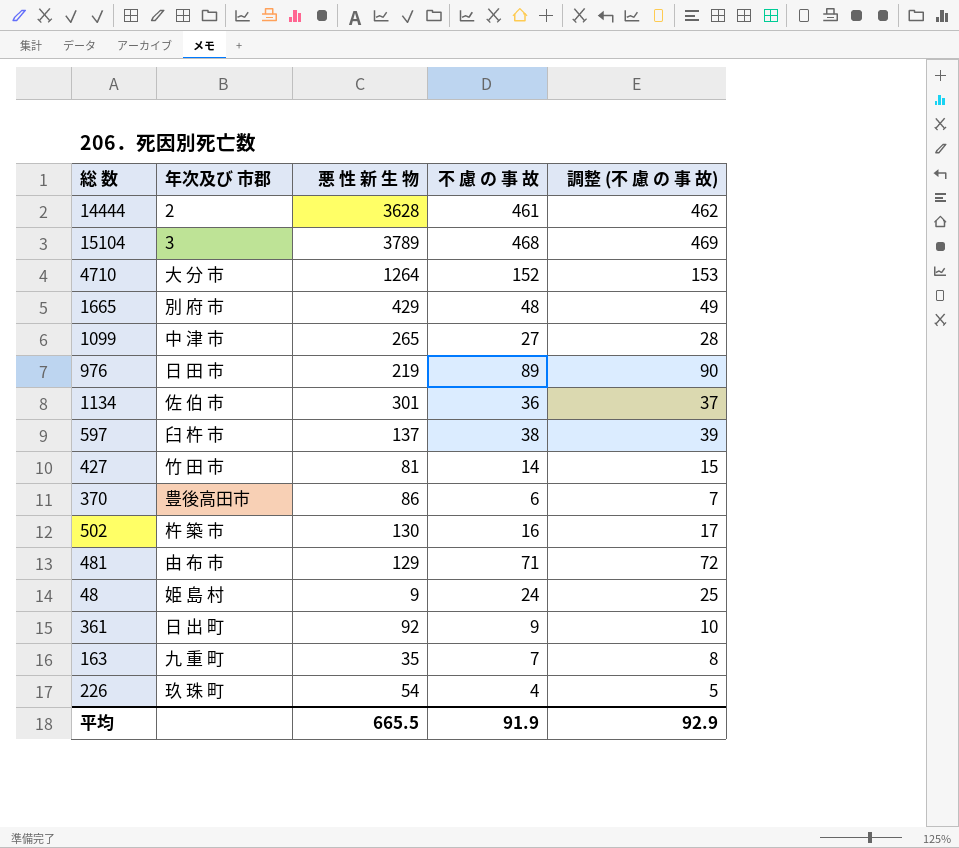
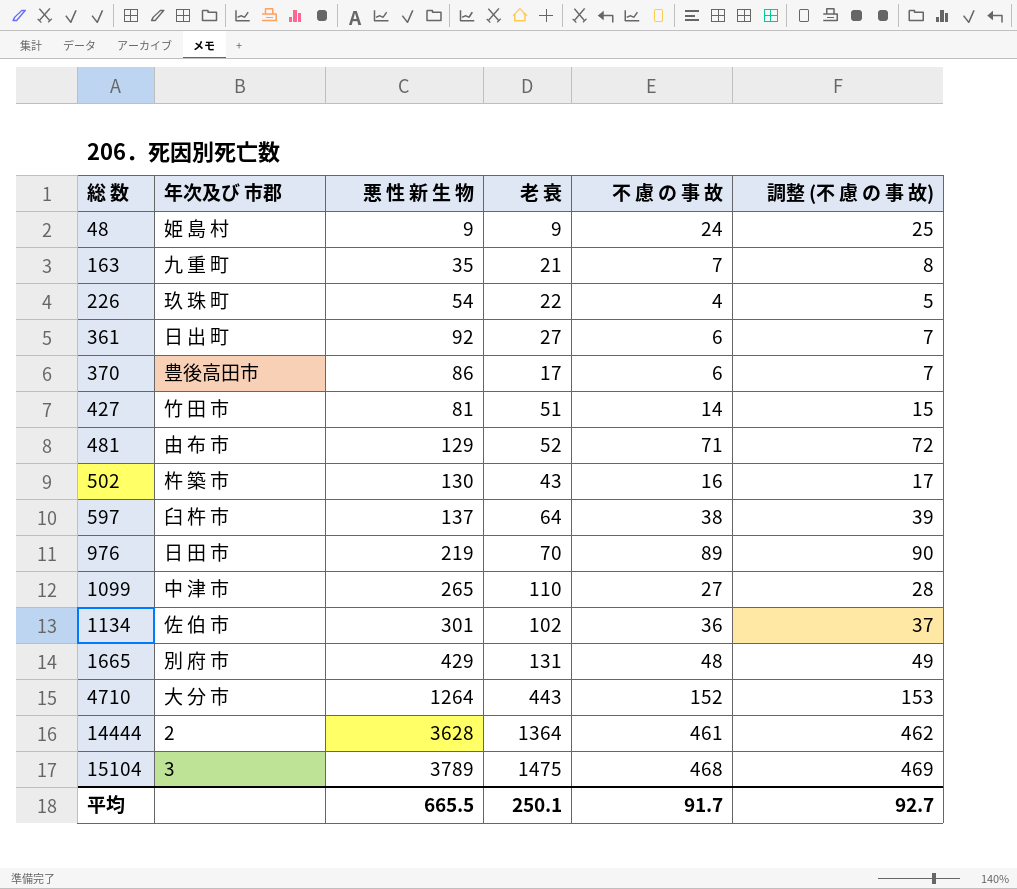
row order: none -> 総 数 ascending
column 老 衰 | position: none -> 4
361 | 不 慮 の 事 故: 9 -> 6
361 | 調整 (不 慮 の 事 故): 10 -> 7
平均 | 不 慮 の 事 故: 91.9 -> 91.7
平均 | 調整 (不 慮 の 事 故): 92.9 -> 92.7

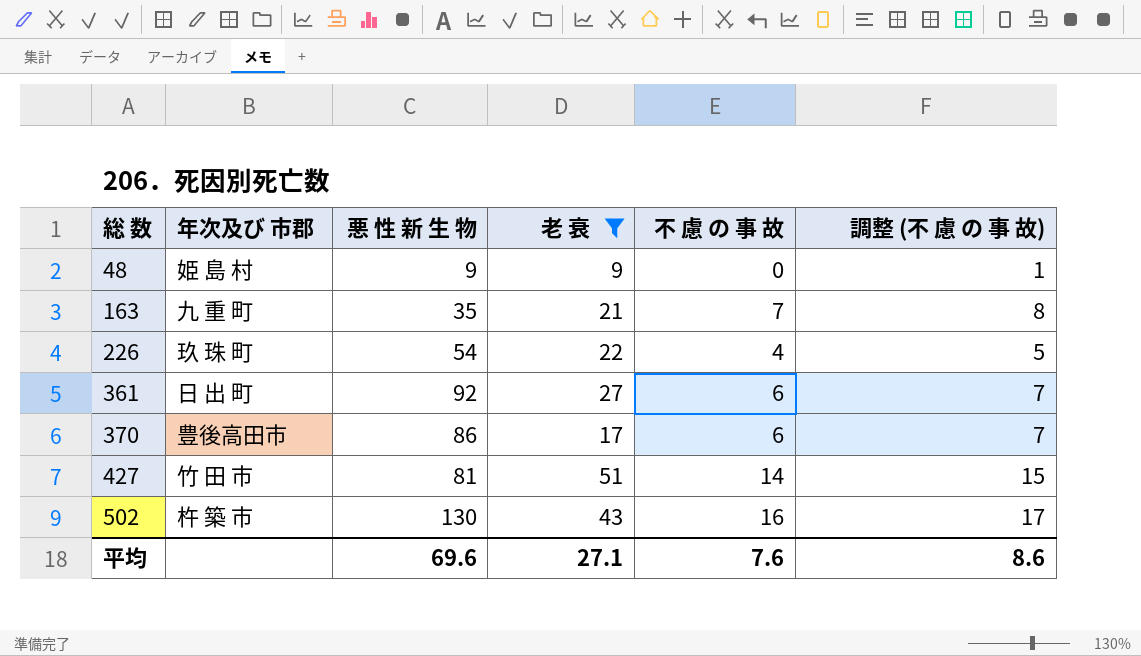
filter: none -> 老 衰 <= 51
48 | 不 慮 の 事 故: 24 -> 0
48 | 調整 (不 慮 の 事 故): 25 -> 1
平均 | 悪 性 新 生 物: 665.5 -> 69.6
平均 | 老 衰: 250.1 -> 27.1
平均 | 不 慮 の 事 故: 91.7 -> 7.6
平均 | 調整 (不 慮 の 事 故): 92.7 -> 8.6

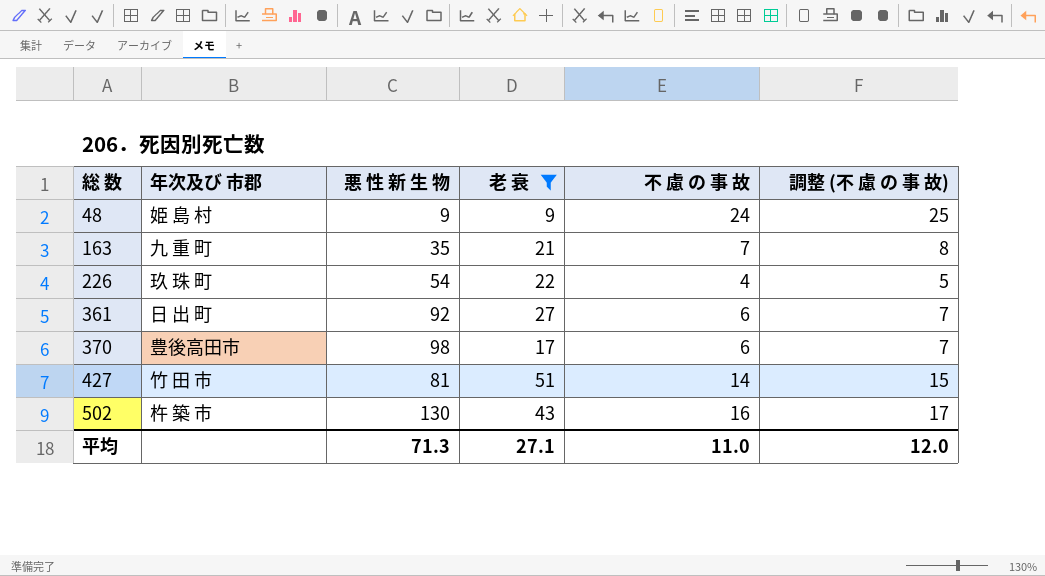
48 | 不 慮 の 事 故: 0 -> 24
48 | 調整 (不 慮 の 事 故): 1 -> 25
370 | 悪 性 新 生 物: 86 -> 98
平均 | 悪 性 新 生 物: 69.6 -> 71.3
平均 | 不 慮 の 事 故: 7.6 -> 11.0
平均 | 調整 (不 慮 の 事 故): 8.6 -> 12.0

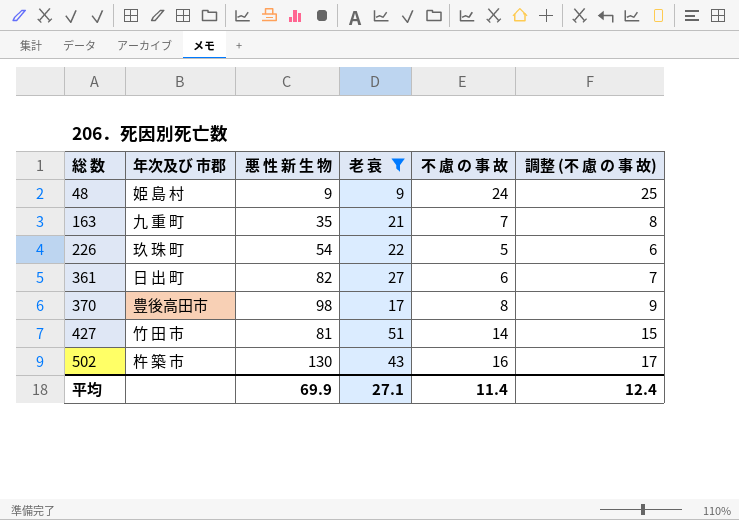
226 | 不 慮 の 事 故: 4 -> 5
226 | 調整 (不 慮 の 事 故): 5 -> 6
361 | 悪 性 新 生 物: 92 -> 82
370 | 不 慮 の 事 故: 6 -> 8
370 | 調整 (不 慮 の 事 故): 7 -> 9
平均 | 悪 性 新 生 物: 71.3 -> 69.9
平均 | 不 慮 の 事 故: 11.0 -> 11.4
平均 | 調整 (不 慮 の 事 故): 12.0 -> 12.4

